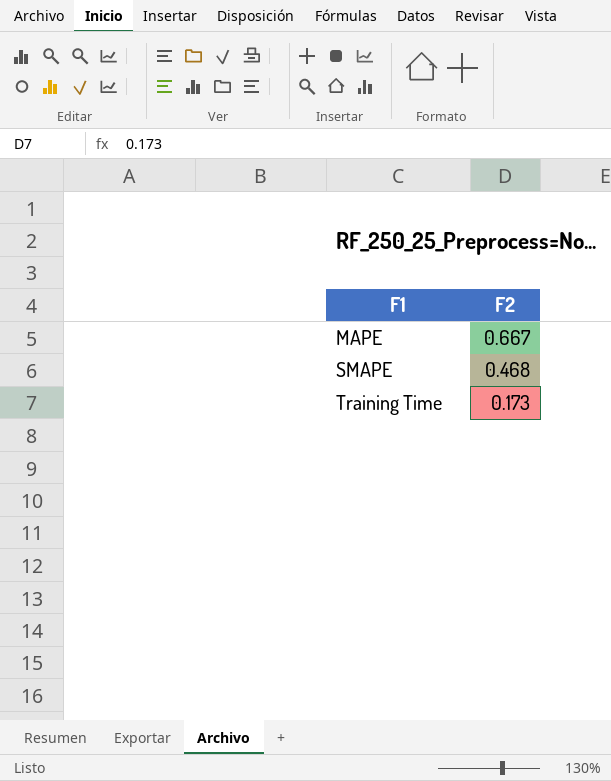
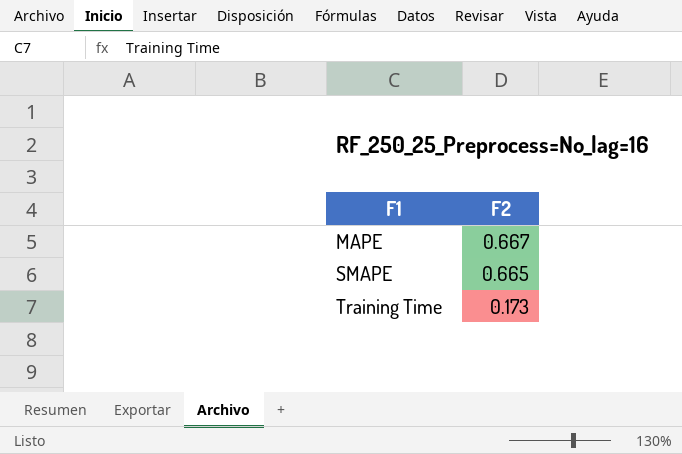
SMAPE | F2: 0.468 -> 0.665

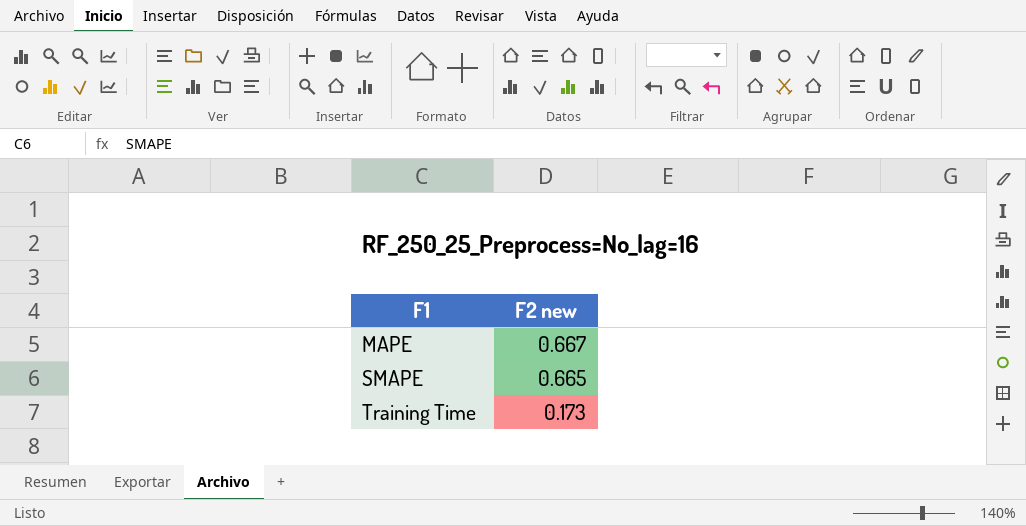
column name: F2 -> F2 new

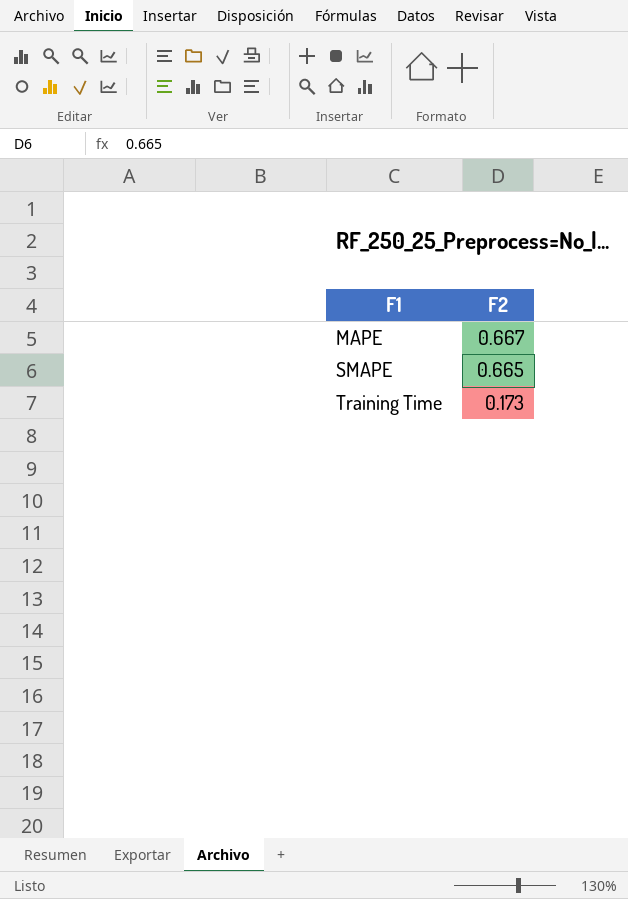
column name: F2 new -> F2

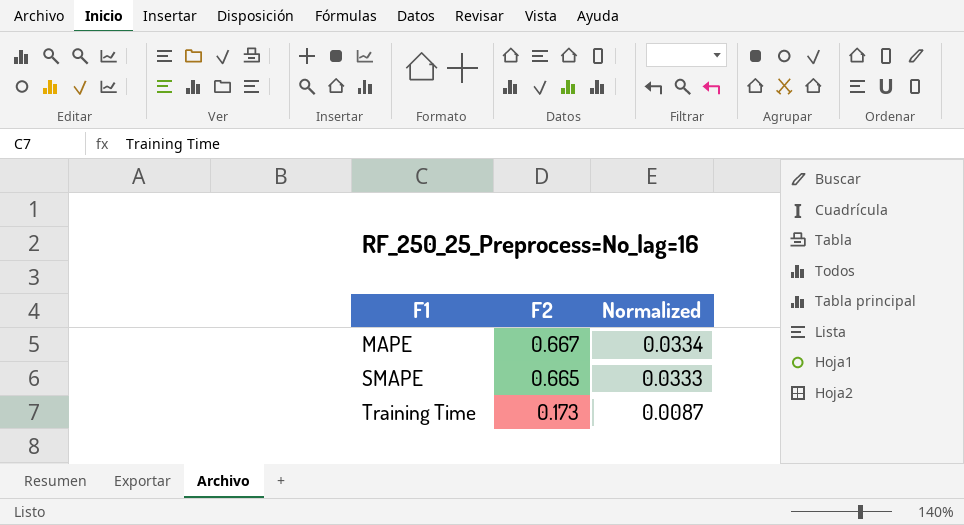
column Normalized | formula: none -> [F2] * 0.05

